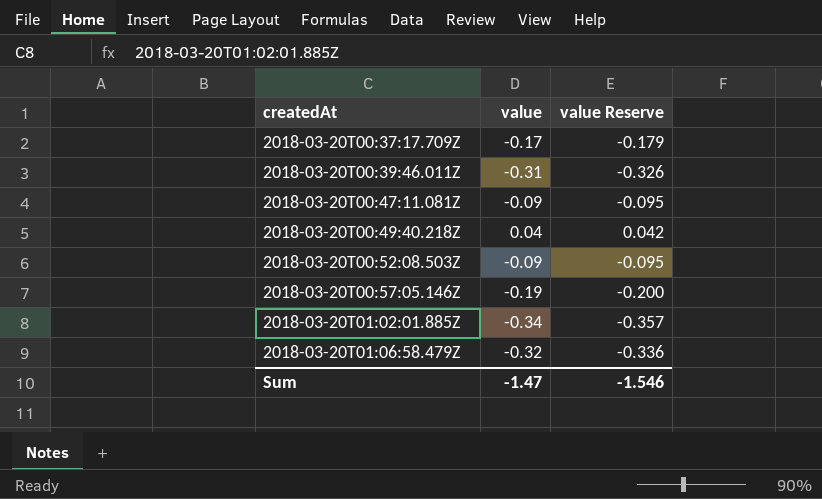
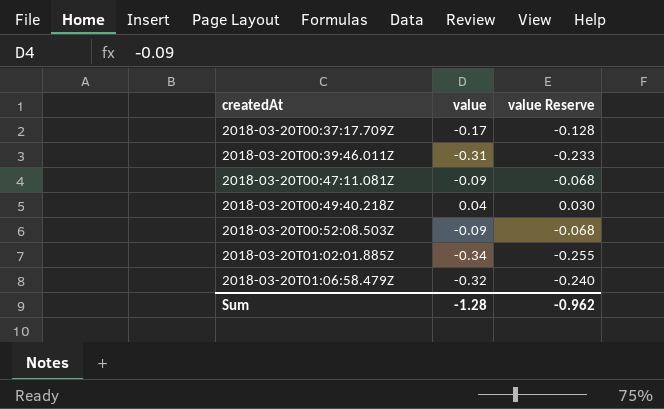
column value Reserve | formula: [value] * 1.05 -> [value] * 0.75
row 2018-03-20T00:57:05.146Z: -0.19 | -0.200 -> none
Sum | value: -1.47 -> -1.28
Sum | value Reserve: -1.546 -> -0.962

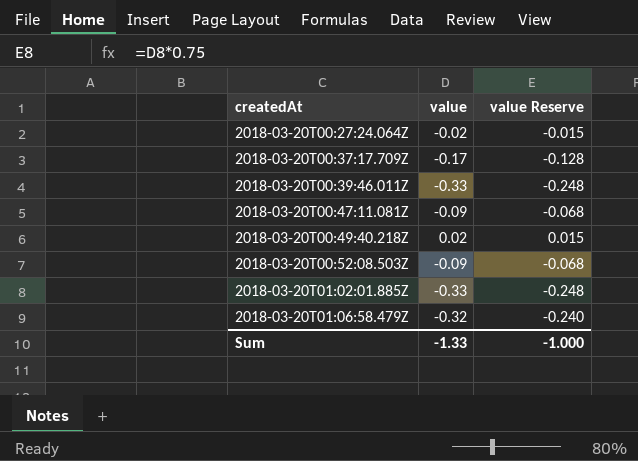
row 2018-03-20T00:27:24.064Z: none -> -0.02 | -0.015
2018-03-20T00:39:46.011Z | value: -0.31 -> -0.33
2018-03-20T00:39:46.011Z | value Reserve: -0.233 -> -0.248
2018-03-20T00:49:40.218Z | value: 0.04 -> 0.02
2018-03-20T00:49:40.218Z | value Reserve: 0.030 -> 0.015
2018-03-20T01:02:01.885Z | value: -0.34 -> -0.33
2018-03-20T01:02:01.885Z | value Reserve: -0.255 -> -0.248
Sum | value: -1.28 -> -1.33
Sum | value Reserve: -0.962 -> -1.000

